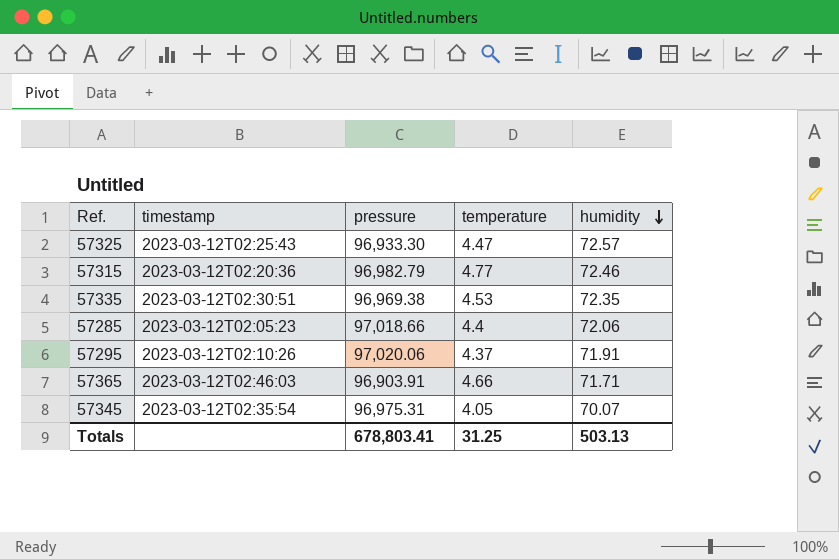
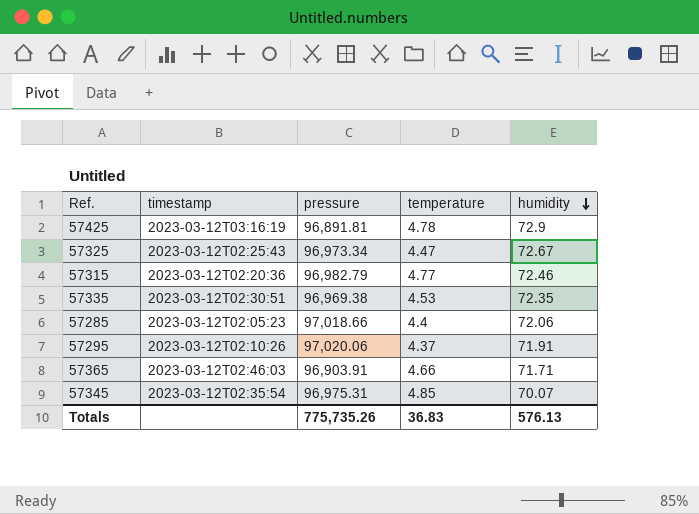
row 57425: none -> 2023-03-12T03:16:19 | 96,891.81 | 4.78 | 72.9
57325 | pressure: 96,933.30 -> 96,973.34
57325 | humidity: 72.57 -> 72.67
57345 | temperature: 4.05 -> 4.85
Totals | pressure: 678,803.41 -> 775,735.26
Totals | temperature: 31.25 -> 36.83
Totals | humidity: 503.13 -> 576.13

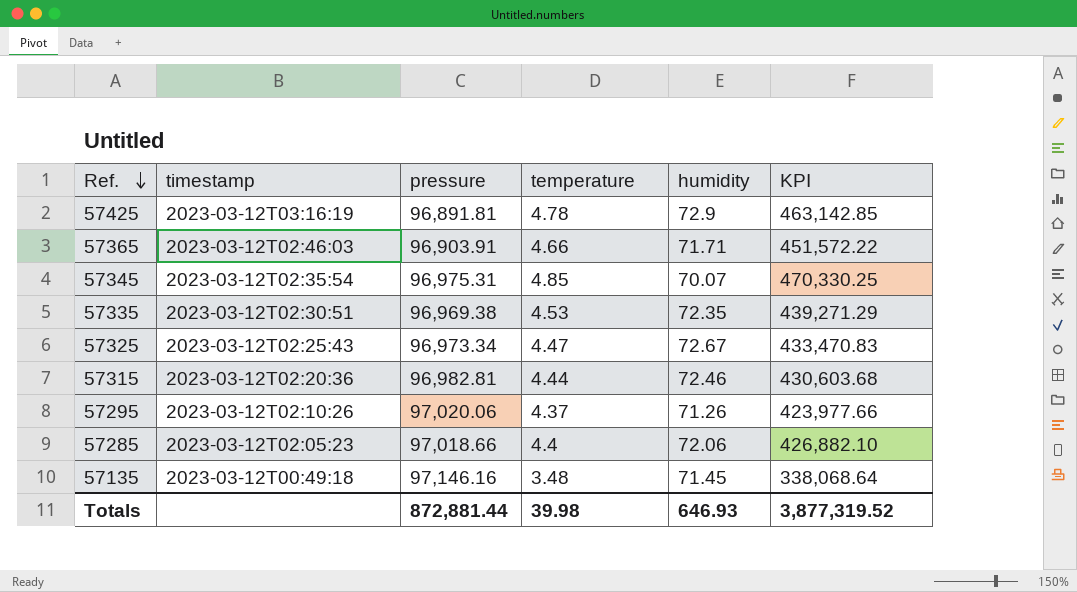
row order: humidity descending -> Ref. descending
column KPI | formula: none -> [pressure] * [temperature]
57315 | pressure: 96,982.79 -> 96,982.81
57315 | temperature: 4.77 -> 4.44
57295 | humidity: 71.91 -> 71.26
row 57135: none -> 2023-03-12T00:49:18 | 97,146.16 | 3.48 | 71.45 | 338,068.64
Totals | pressure: 775,735.26 -> 872,881.44
Totals | temperature: 36.83 -> 39.98
Totals | humidity: 576.13 -> 646.93

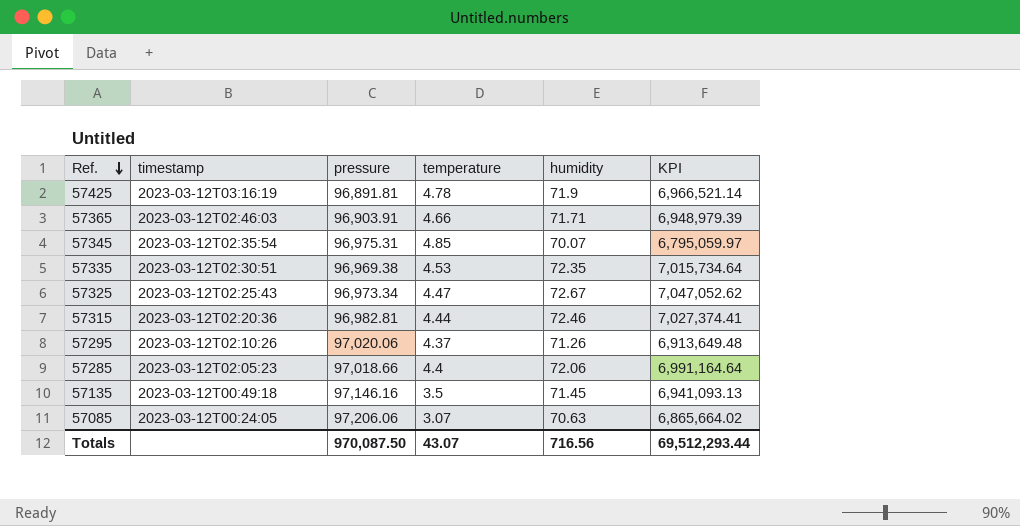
column KPI | formula: [pressure] * [temperature] -> [pressure] * [humidity]
57425 | humidity: 72.9 -> 71.9
57135 | temperature: 3.48 -> 3.5
row 57085: none -> 2023-03-12T00:24:05 | 97,206.06 | 3.07 | 70.63 | 6,865,664.02
Totals | pressure: 872,881.44 -> 970,087.50
Totals | temperature: 39.98 -> 43.07
Totals | humidity: 646.93 -> 716.56
Totals | KPI: 3,877,319.52 -> 69,512,293.44

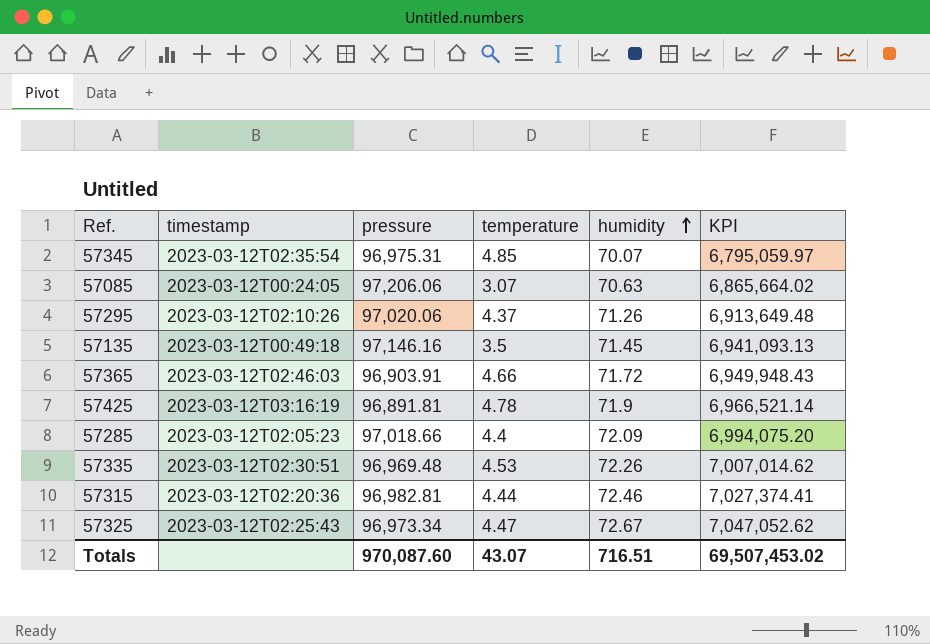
row order: Ref. descending -> humidity ascending
57365 | humidity: 71.71 -> 71.72
57365 | KPI: 6,948,979.39 -> 6,949,948.43
57285 | humidity: 72.06 -> 72.09
57285 | KPI: 6,991,164.64 -> 6,994,075.20
57335 | pressure: 96,969.38 -> 96,969.48
57335 | humidity: 72.35 -> 72.26
57335 | KPI: 7,015,734.64 -> 7,007,014.62
Totals | pressure: 970,087.50 -> 970,087.60
Totals | humidity: 716.56 -> 716.51
Totals | KPI: 69,512,293.44 -> 69,507,453.02

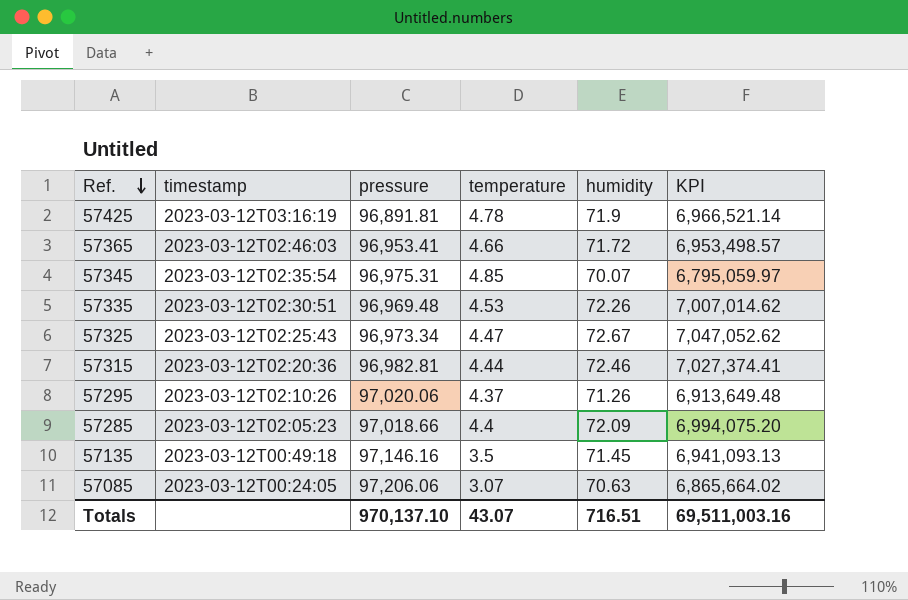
row order: humidity ascending -> Ref. descending
57365 | pressure: 96,903.91 -> 96,953.41
57365 | KPI: 6,949,948.43 -> 6,953,498.57
Totals | pressure: 970,087.60 -> 970,137.10
Totals | KPI: 69,507,453.02 -> 69,511,003.16

